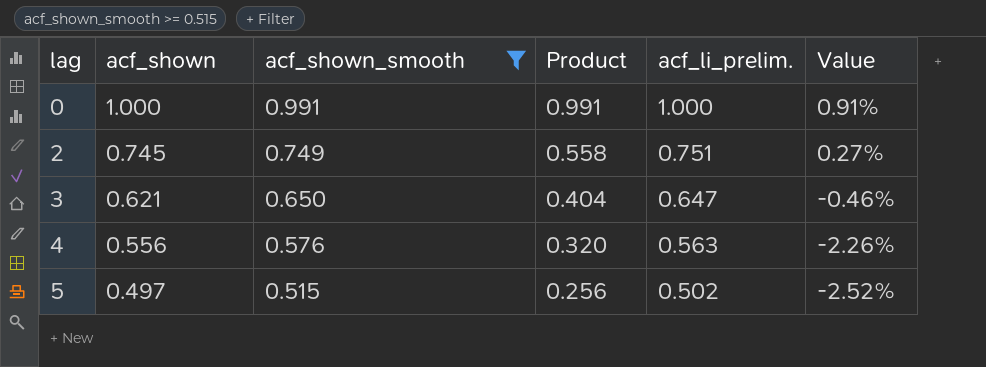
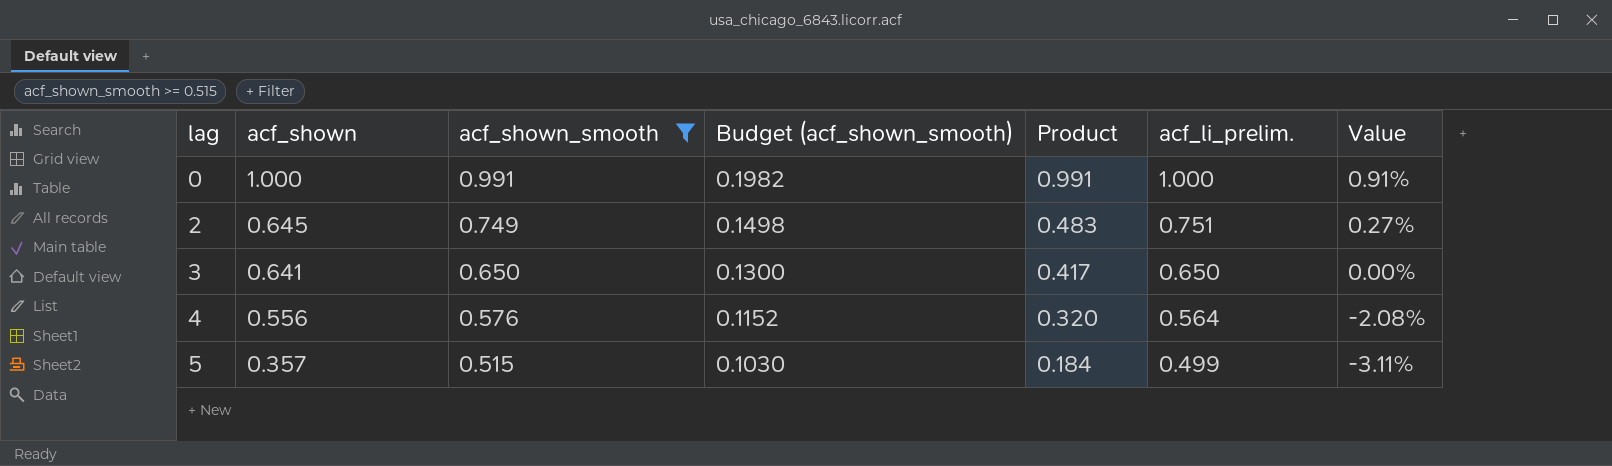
column Budget (acf_shown_smooth) | formula: none -> [acf_shown_smooth] * 0.2
2 | acf_shown: 0.745 -> 0.645
2 | Product: 0.558 -> 0.483
3 | acf_shown: 0.621 -> 0.641
3 | Product: 0.404 -> 0.417
3 | acf_li_prelim.: 0.647 -> 0.650
3 | Value: -0.46% -> 0.00%
4 | acf_li_prelim.: 0.563 -> 0.564
4 | Value: -2.26% -> -2.08%
5 | acf_shown: 0.497 -> 0.357
5 | Product: 0.256 -> 0.184
5 | acf_li_prelim.: 0.502 -> 0.499
5 | Value: -2.52% -> -3.11%

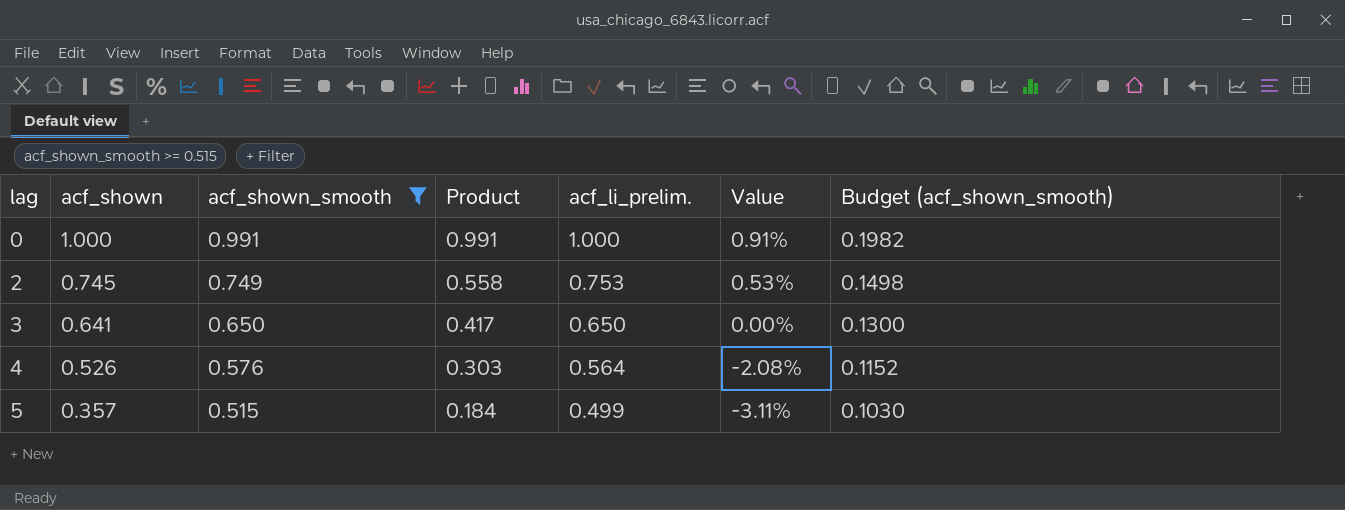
column Budget (acf_shown_smooth) | position: 4 -> 7
2 | acf_shown: 0.645 -> 0.745
2 | Product: 0.483 -> 0.558
2 | acf_li_prelim.: 0.751 -> 0.753
2 | Value: 0.27% -> 0.53%
4 | acf_shown: 0.556 -> 0.526
4 | Product: 0.320 -> 0.303

